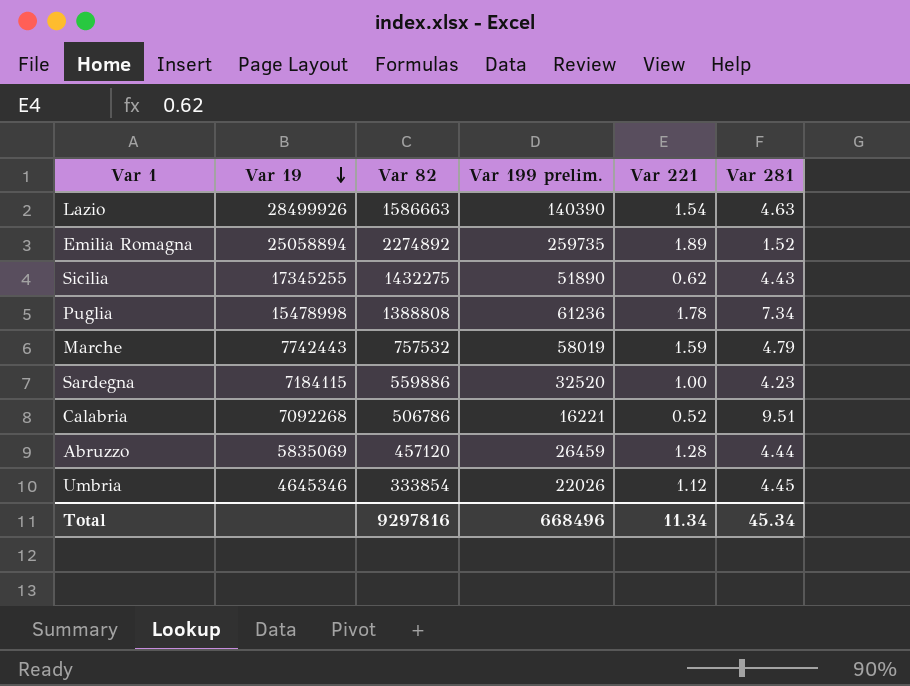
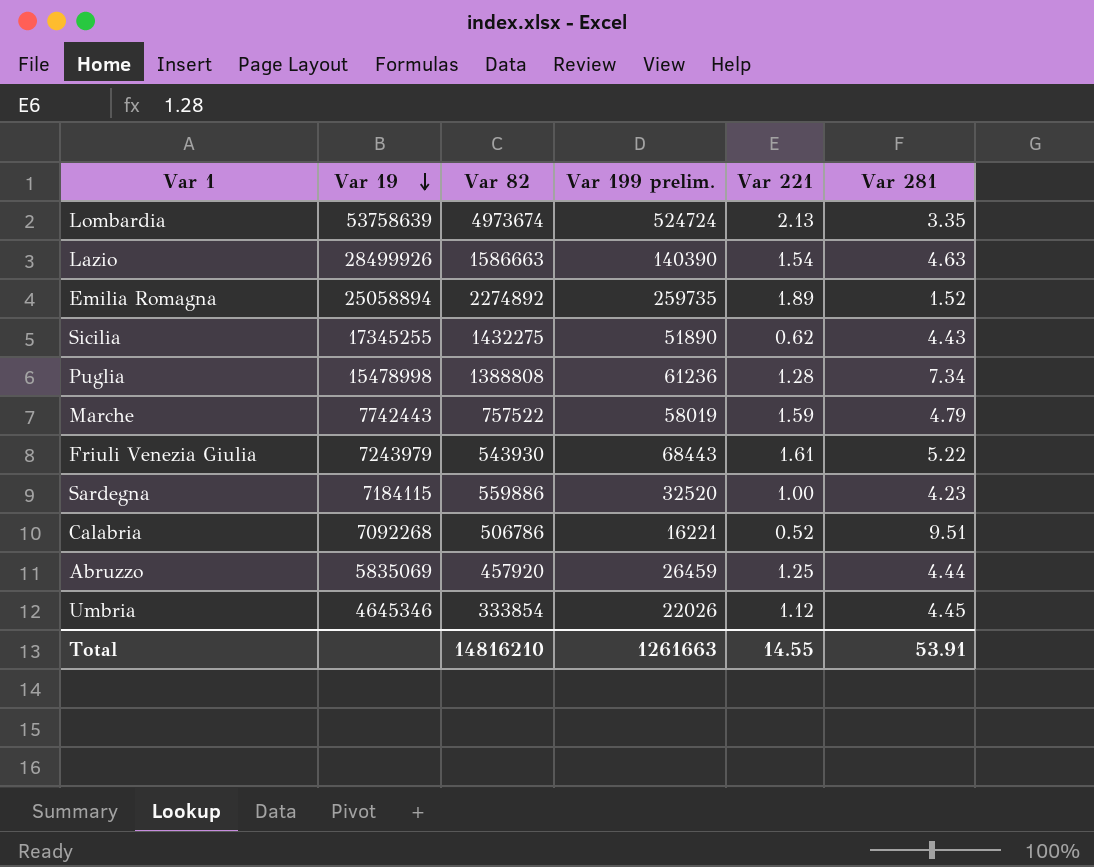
row Lombardia: none -> 53758639 | 4973674 | 524724 | 2.13 | 3.35
Puglia | Var 221: 1.78 -> 1.28
Marche | Var 82: 757532 -> 757522
row Friuli Venezia Giulia: none -> 7243979 | 543930 | 68443 | 1.61 | 5.22
Abruzzo | Var 82: 457120 -> 457920
Abruzzo | Var 221: 1.28 -> 1.25
Total | Var 82: 9297816 -> 14816210
Total | Var 199 prelim.: 668496 -> 1261663
Total | Var 221: 11.34 -> 14.55
Total | Var 281: 45.34 -> 53.91

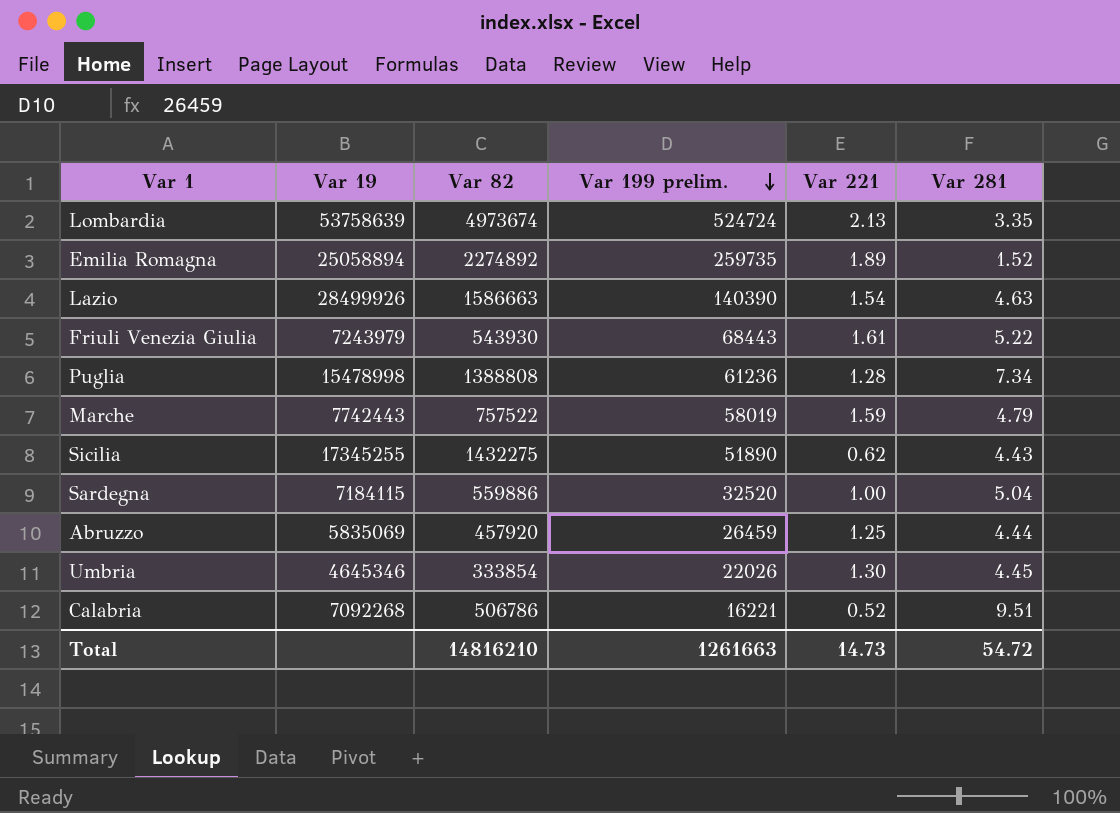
row order: Var 19 descending -> Var 199 prelim. descending
Sardegna | Var 281: 4.23 -> 5.04
Umbria | Var 221: 1.12 -> 1.30
Total | Var 221: 14.55 -> 14.73
Total | Var 281: 53.91 -> 54.72

